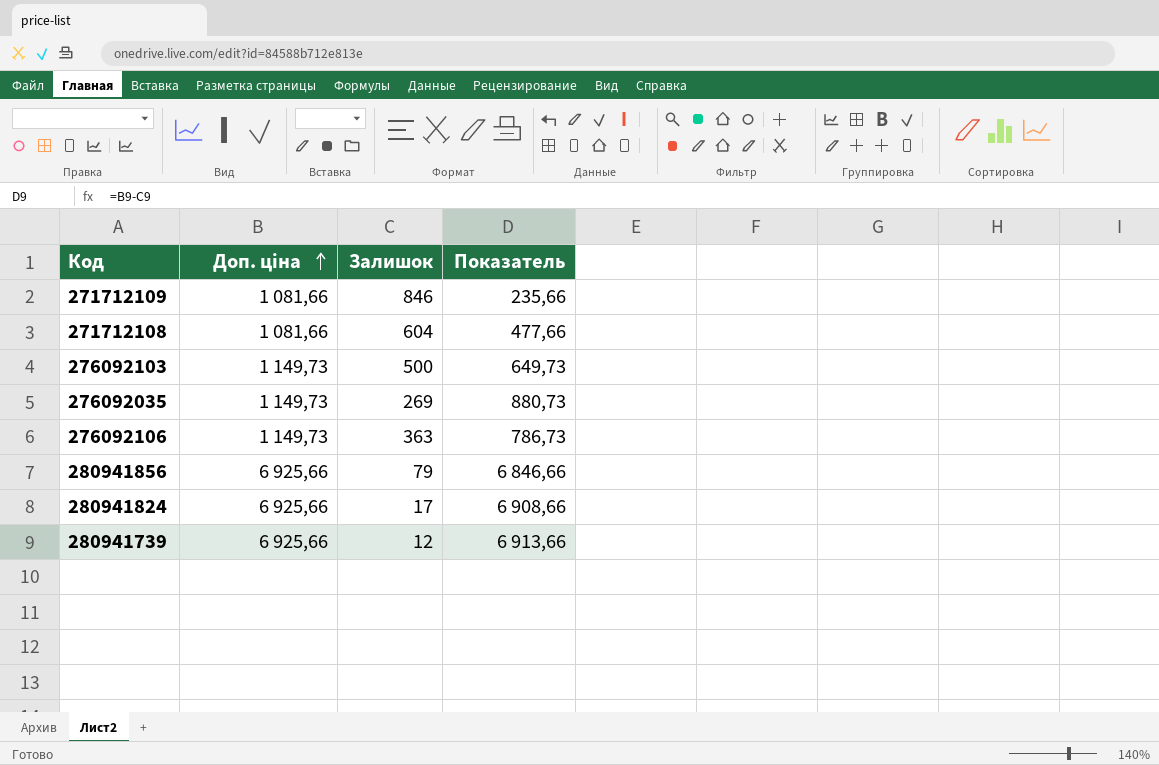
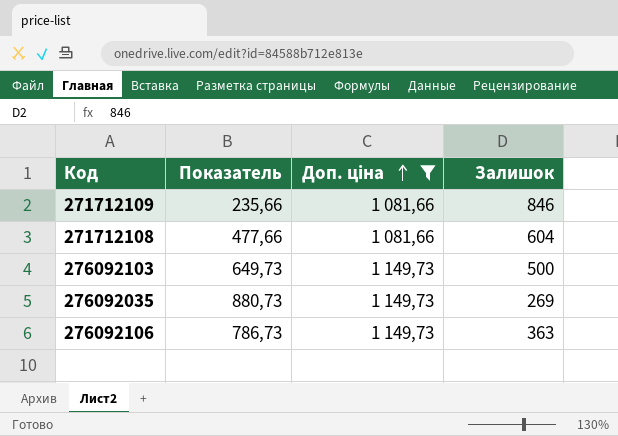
filter: none -> Доп. ціна != 6 925,66
column Показатель | position: 4 -> 2

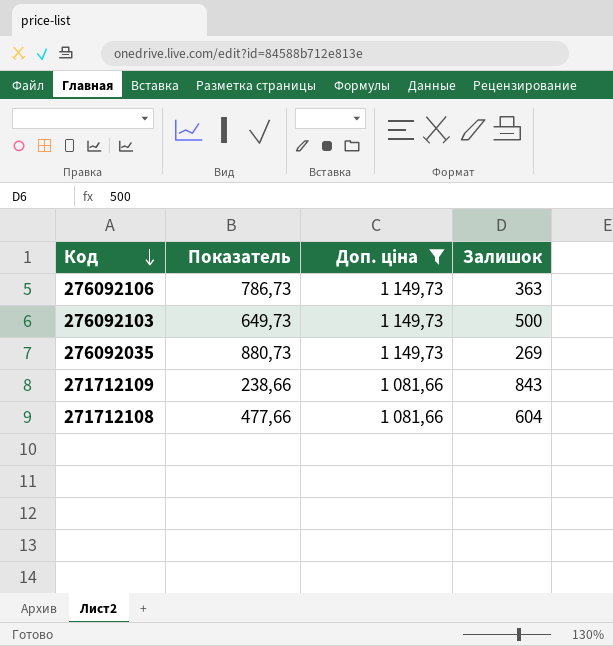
row order: Доп. ціна ascending -> Код descending
271712109 | Показатель: 235,66 -> 238,66
271712109 | Залишок: 846 -> 843

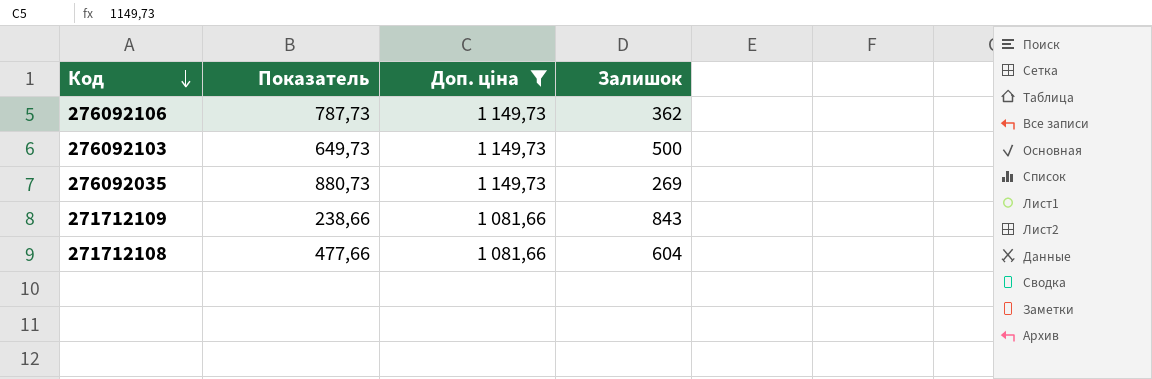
276092106 | Показатель: 786,73 -> 787,73
276092106 | Залишок: 363 -> 362

